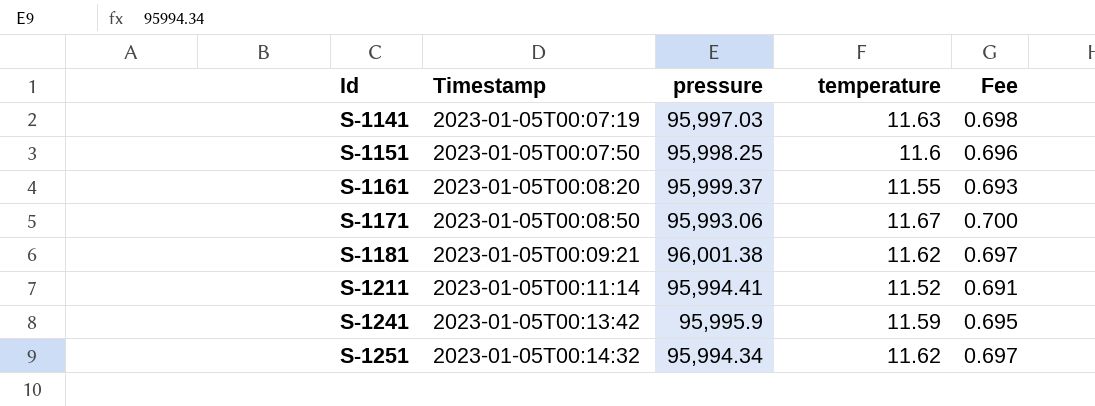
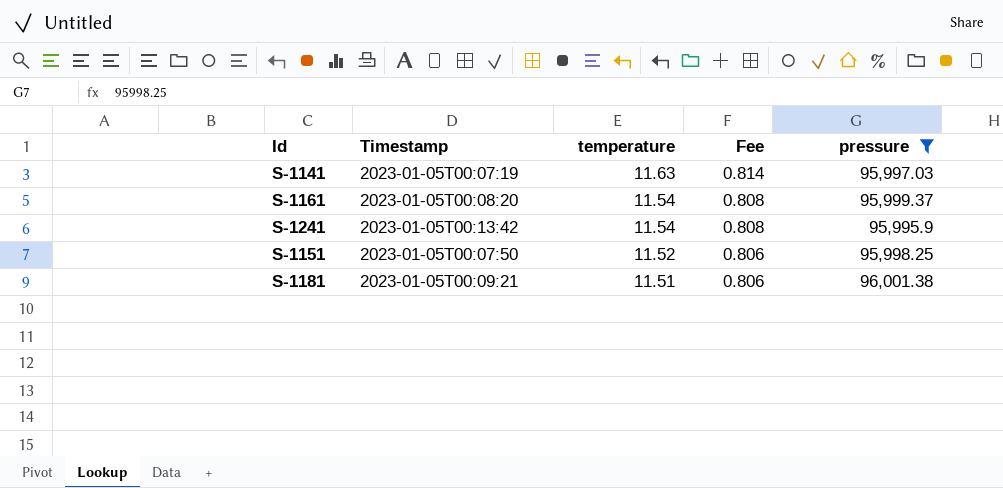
filter: none -> pressure >= 95,995.9
row order: Id ascending -> temperature descending
column Fee | formula: [temperature] * 0.06 -> [temperature] * 0.07
column pressure | position: 3 -> 5
S-1161 | temperature: 11.55 -> 11.54
S-1241 | temperature: 11.59 -> 11.54
S-1151 | temperature: 11.6 -> 11.52
S-1181 | temperature: 11.62 -> 11.51

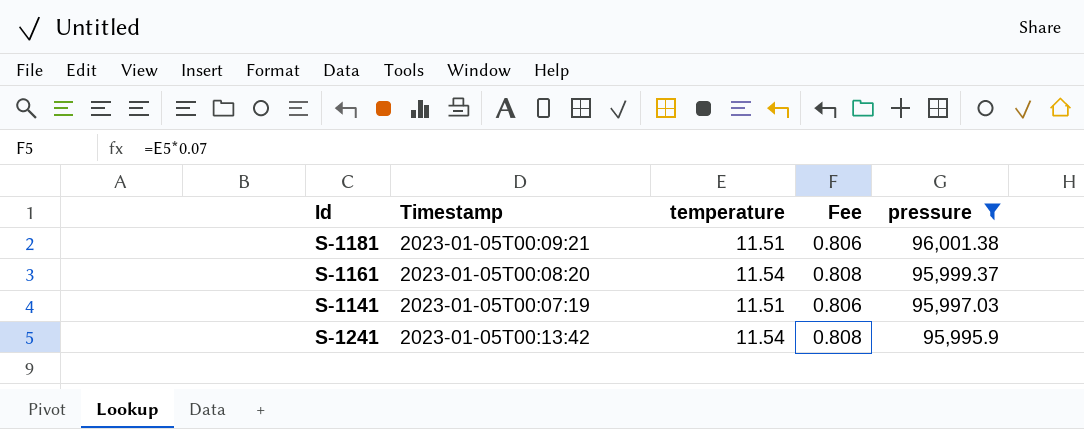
row order: temperature descending -> pressure descending
row S-1151: 2023-01-05T00:07:50 | 11.52 | 0.806 | 95,998.25 -> none
S-1141 | temperature: 11.63 -> 11.51
S-1141 | Fee: 0.814 -> 0.806

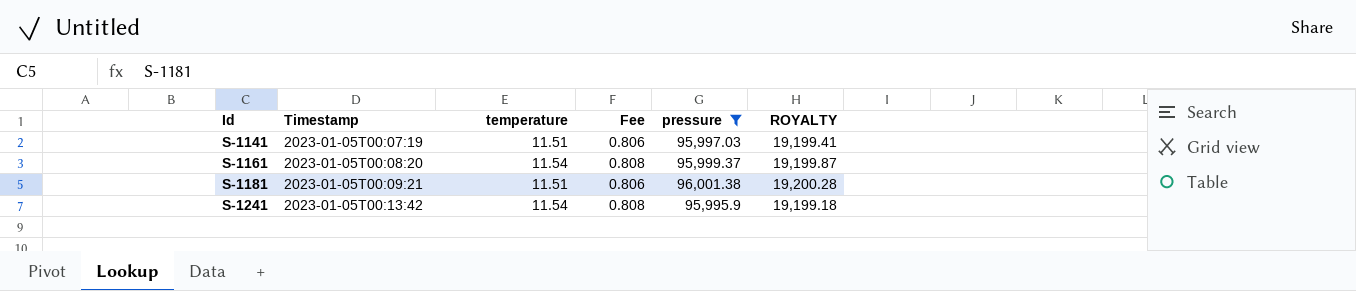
row order: pressure descending -> Id ascending
column ROYALTY | formula: none -> [pressure] * 0.2

